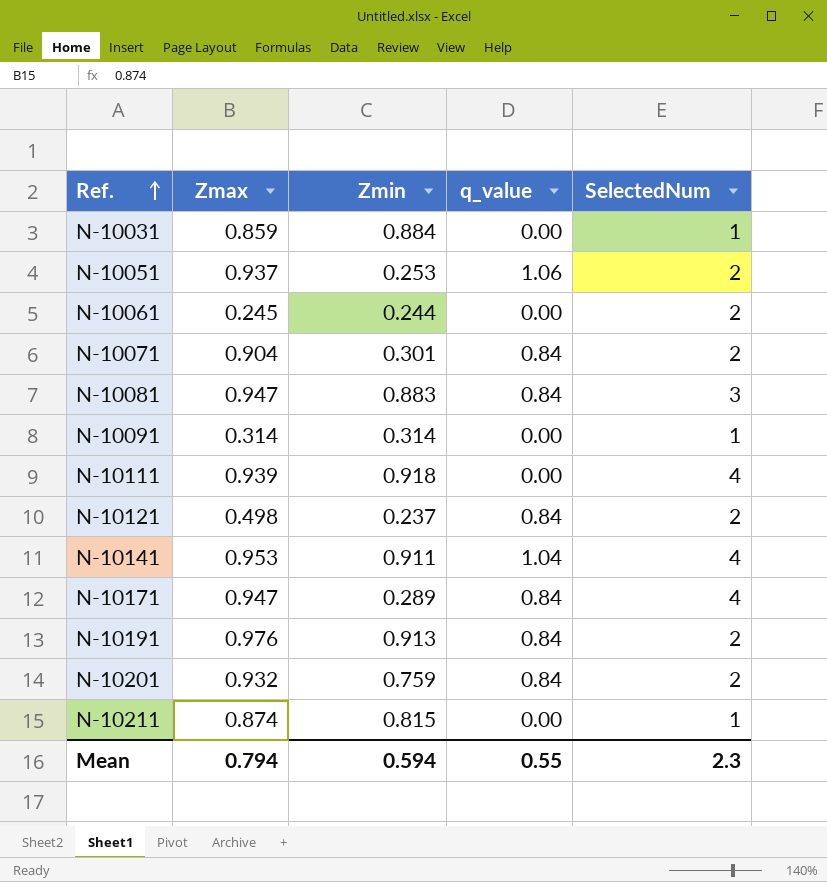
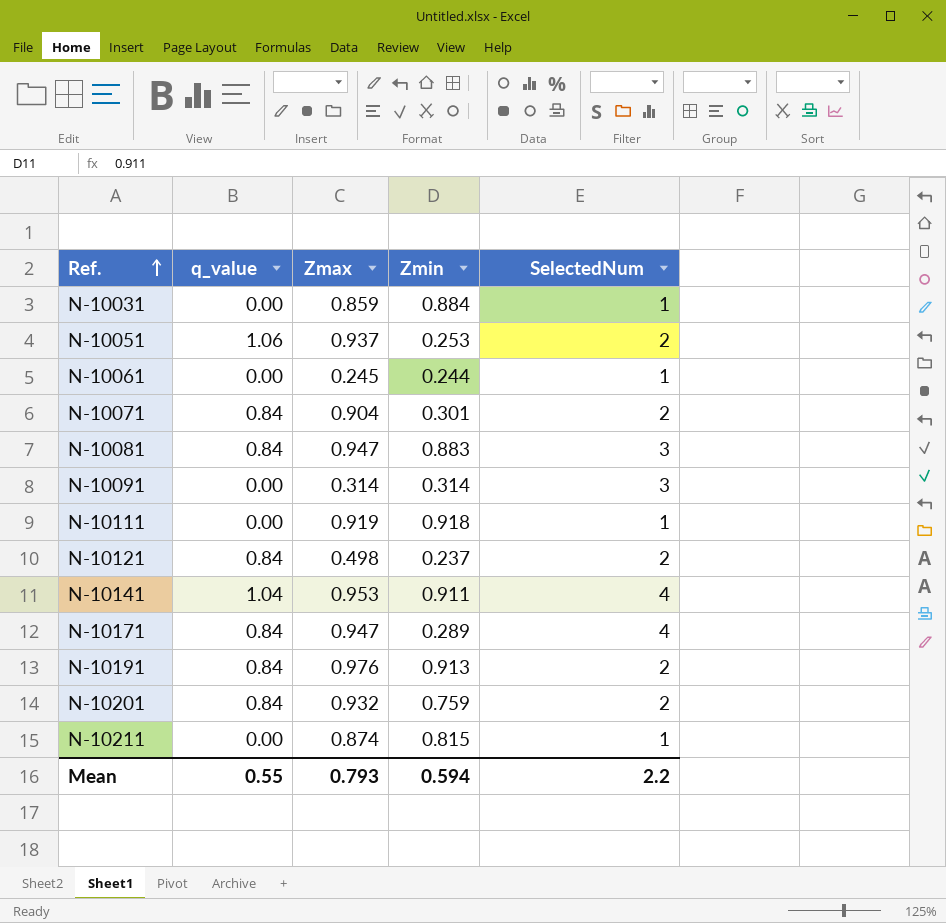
column q_value | position: 4 -> 2
N-10061 | SelectedNum: 2 -> 1
N-10091 | SelectedNum: 1 -> 3
N-10111 | Zmax: 0.939 -> 0.919
N-10111 | SelectedNum: 4 -> 1
Mean | Zmax: 0.794 -> 0.793
Mean | SelectedNum: 2.3 -> 2.2

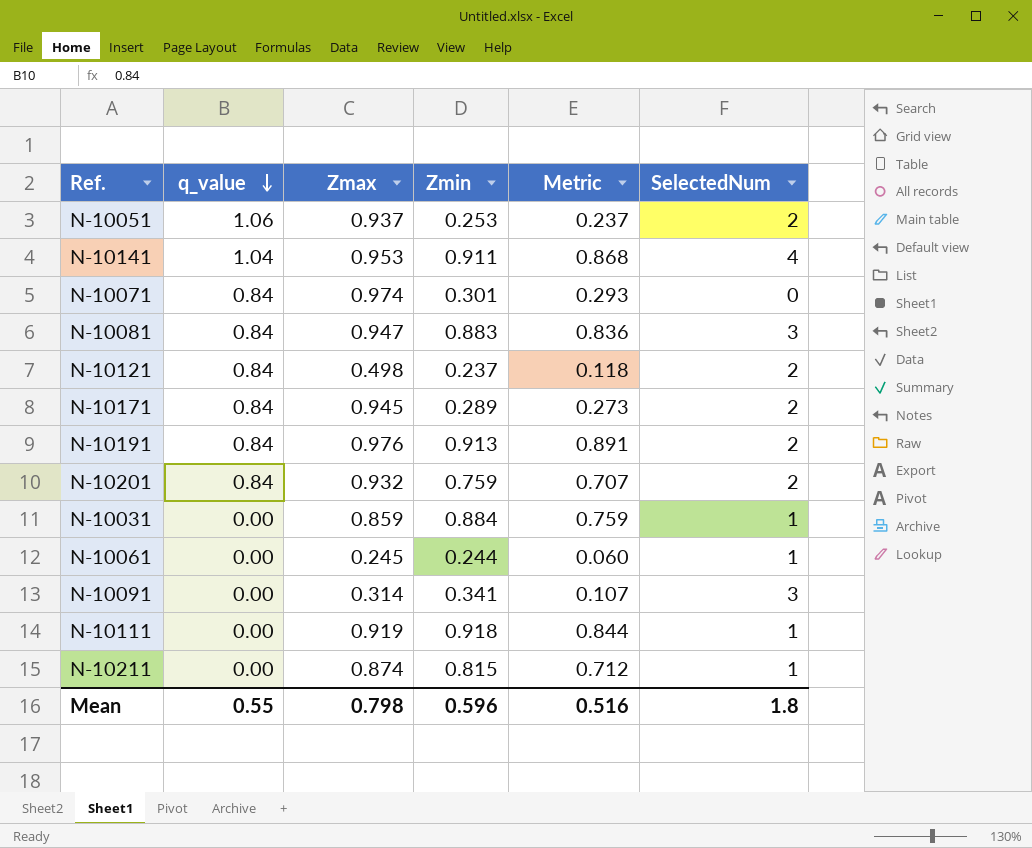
row order: Ref. ascending -> q_value descending
column Metric | formula: none -> [Zmax] * [Zmin]
N-10071 | Zmax: 0.904 -> 0.974
N-10071 | SelectedNum: 2 -> 0
N-10171 | Zmax: 0.947 -> 0.945
N-10171 | SelectedNum: 4 -> 2
N-10091 | Zmin: 0.314 -> 0.341
Mean | Zmax: 0.793 -> 0.798
Mean | Zmin: 0.594 -> 0.596
Mean | SelectedNum: 2.2 -> 1.8

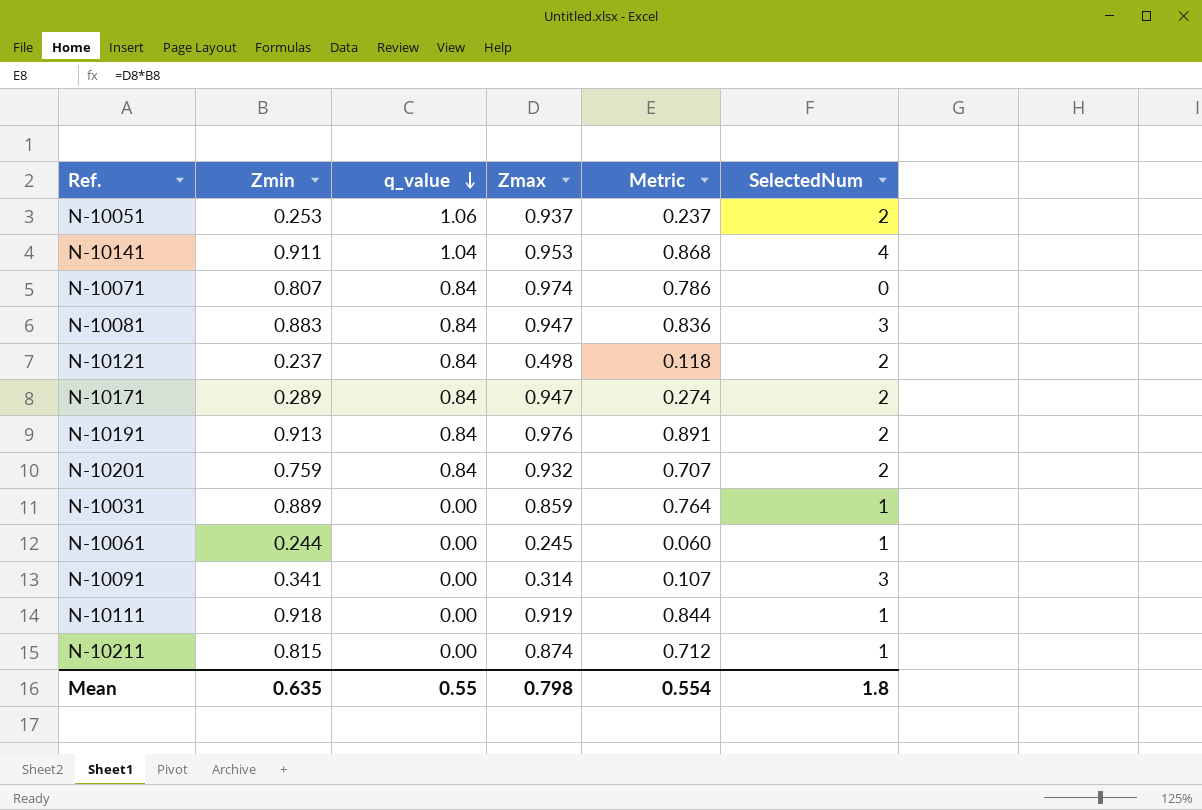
column Zmin | position: 4 -> 2
N-10071 | Zmin: 0.301 -> 0.807
N-10071 | Metric: 0.293 -> 0.786
N-10171 | Zmax: 0.945 -> 0.947
N-10171 | Metric: 0.273 -> 0.274
N-10031 | Zmin: 0.884 -> 0.889
N-10031 | Metric: 0.759 -> 0.764
Mean | Zmin: 0.596 -> 0.635
Mean | Metric: 0.516 -> 0.554

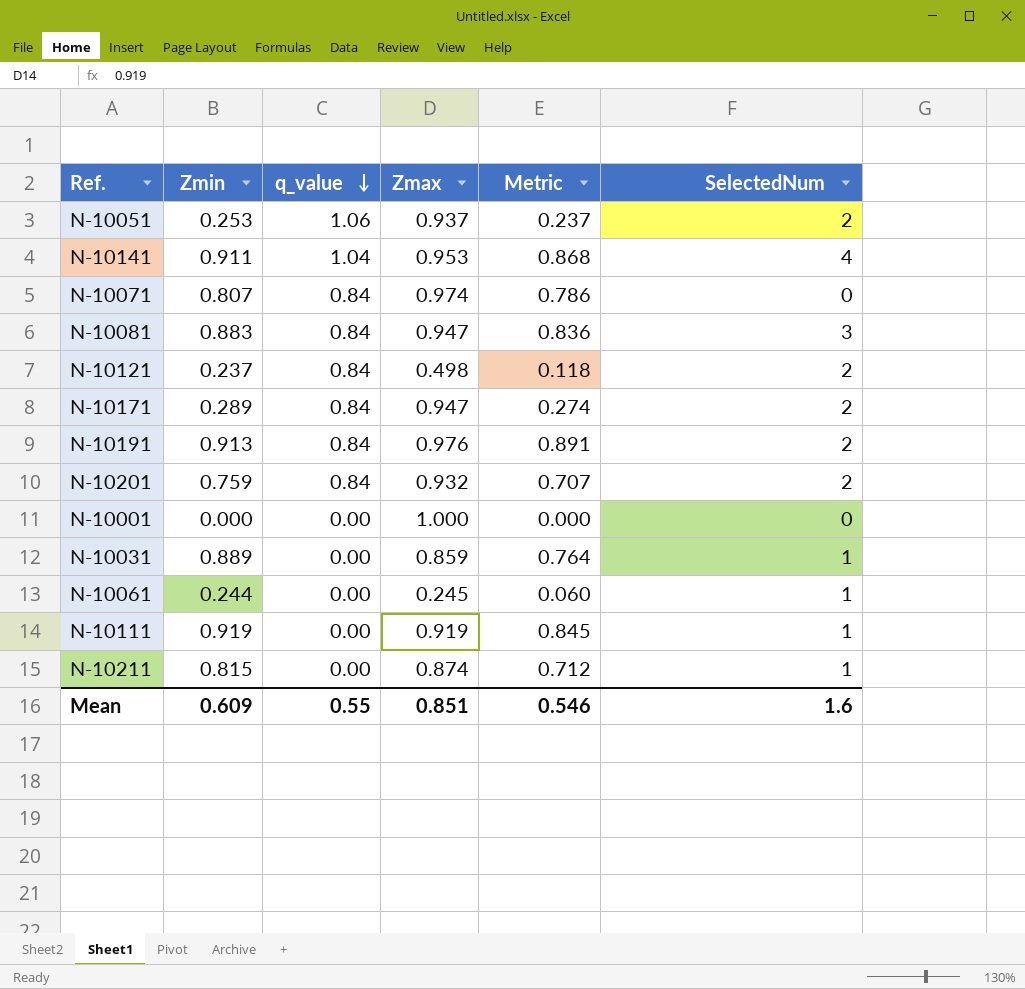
row N-10091: 0.341 | 0.00 | 0.314 | 0.107 | 3 -> none
row N-10001: none -> 0.000 | 0.00 | 1.000 | 0.000 | 0
N-10111 | Zmin: 0.918 -> 0.919
N-10111 | Metric: 0.844 -> 0.845
Mean | Zmin: 0.635 -> 0.609
Mean | Zmax: 0.798 -> 0.851
Mean | Metric: 0.554 -> 0.546
Mean | SelectedNum: 1.8 -> 1.6

